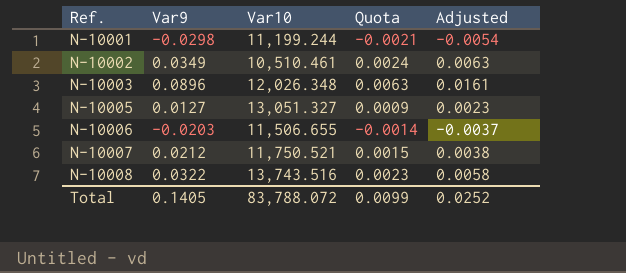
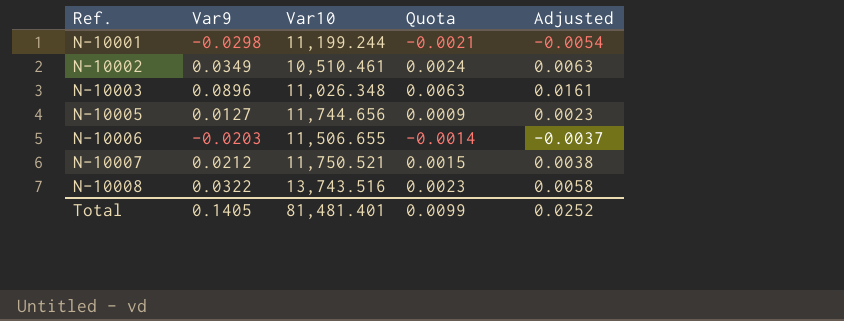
N-10003 | Var10: 12,026.348 -> 11,026.348
N-10005 | Var10: 13,051.327 -> 11,744.656
Total | Var10: 83,788.072 -> 81,481.401

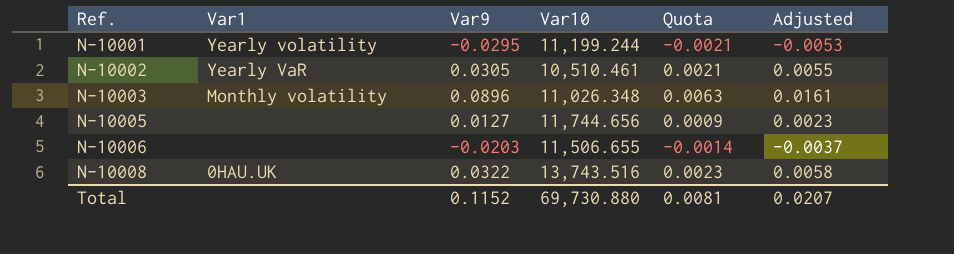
column Var1 | position: none -> 2
row N-10007: 0.0212 | 11,750.521 | 0.0015 | 0.0038 -> none
N-10001 | Var9: -0.0298 -> -0.0295
N-10001 | Adjusted: -0.0054 -> -0.0053
N-10002 | Var9: 0.0349 -> 0.0305
N-10002 | Quota: 0.0024 -> 0.0021
N-10002 | Adjusted: 0.0063 -> 0.0055
Total | Var9: 0.1405 -> 0.1152
Total | Var10: 81,481.401 -> 69,730.880
Total | Quota: 0.0099 -> 0.0081
Total | Adjusted: 0.0252 -> 0.0207

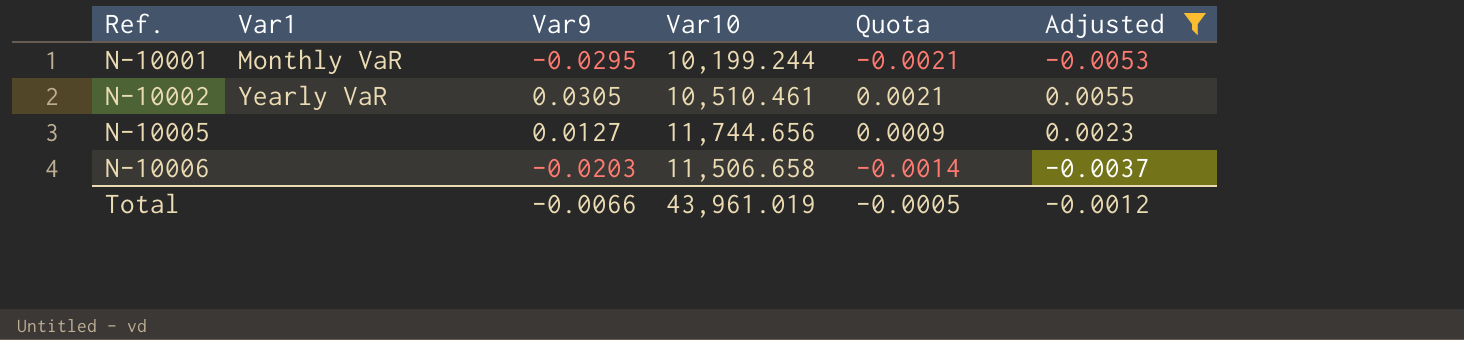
filter: none -> Adjusted <= 0.0055
N-10001 | Var1: Yearly volatility -> Monthly VaR
N-10001 | Var10: 11,199.244 -> 10,199.244
N-10006 | Var10: 11,506.655 -> 11,506.658
Total | Var9: 0.1152 -> -0.0066
Total | Var10: 69,730.880 -> 43,961.019
Total | Quota: 0.0081 -> -0.0005
Total | Adjusted: 0.0207 -> -0.0012

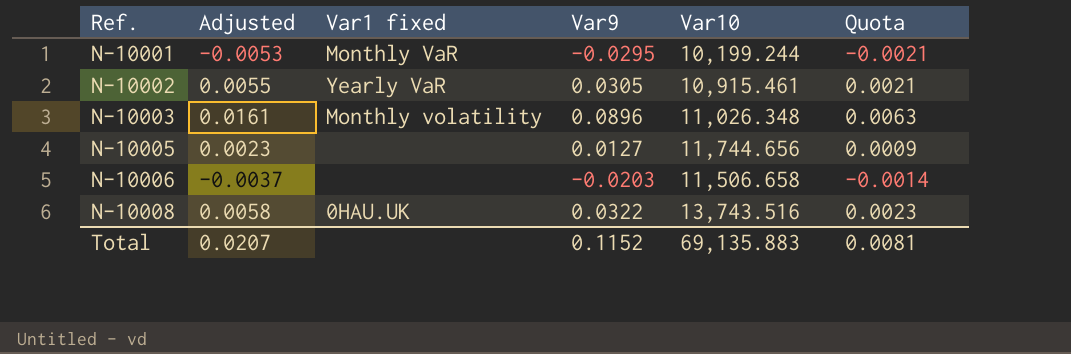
filter: Adjusted <= 0.0055 -> none
column Adjusted | position: 6 -> 2
column name: Var1 -> Var1 fixed
N-10002 | Var10: 10,510.461 -> 10,915.461
Total | Adjusted: -0.0012 -> 0.0207
Total | Var9: -0.0066 -> 0.1152
Total | Var10: 43,961.019 -> 69,135.883
Total | Quota: -0.0005 -> 0.0081

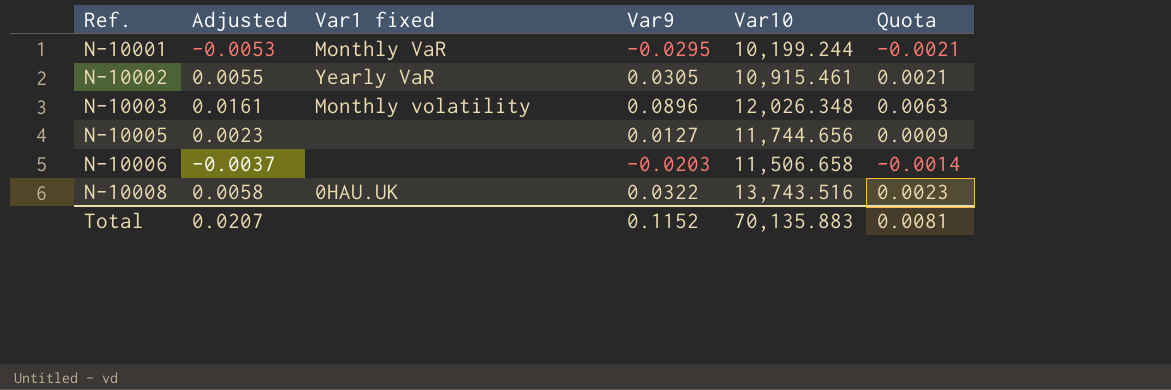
N-10003 | Var10: 11,026.348 -> 12,026.348
Total | Var10: 69,135.883 -> 70,135.883

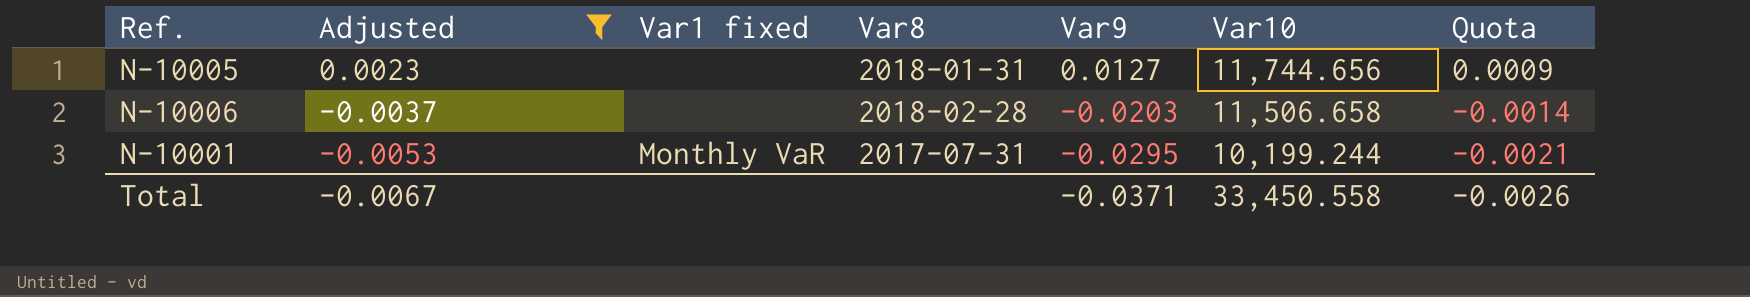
filter: none -> Adjusted <= 0.0023
row order: Ref. ascending -> Adjusted descending
column Var8 | position: none -> 4
Total | Adjusted: 0.0207 -> -0.0067
Total | Var9: 0.1152 -> -0.0371
Total | Var10: 70,135.883 -> 33,450.558
Total | Quota: 0.0081 -> -0.0026

